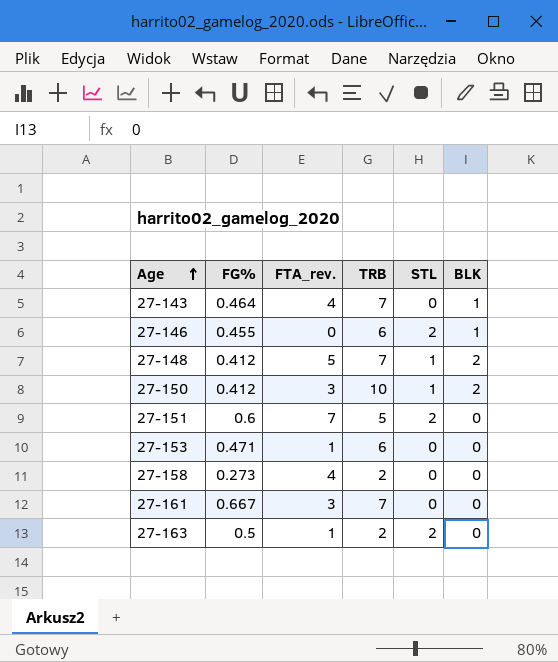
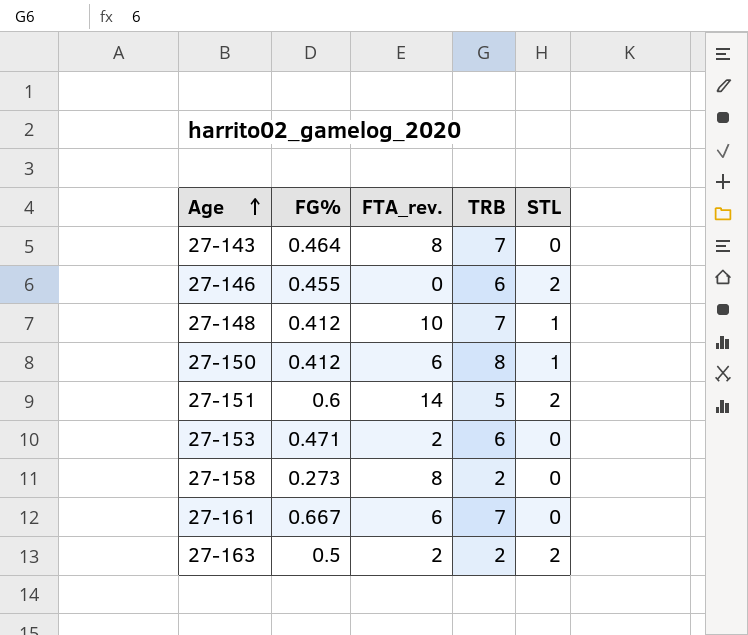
column BLK | position: 6 -> none
27-143 | FTA_rev.: 4 -> 8
27-148 | FTA_rev.: 5 -> 10
27-150 | FTA_rev.: 3 -> 6
27-150 | TRB: 10 -> 8
27-151 | FTA_rev.: 7 -> 14
27-153 | FTA_rev.: 1 -> 2
27-158 | FTA_rev.: 4 -> 8
27-161 | FTA_rev.: 3 -> 6
27-163 | FTA_rev.: 1 -> 2

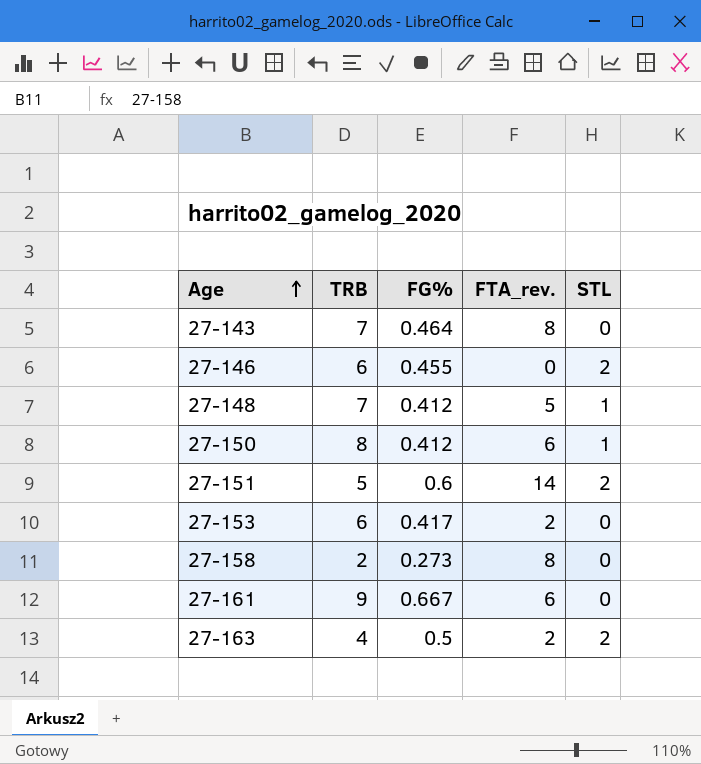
column TRB | position: 4 -> 2
27-148 | FTA_rev.: 10 -> 5
27-153 | FG%: 0.471 -> 0.417
27-161 | TRB: 7 -> 9
27-163 | TRB: 2 -> 4

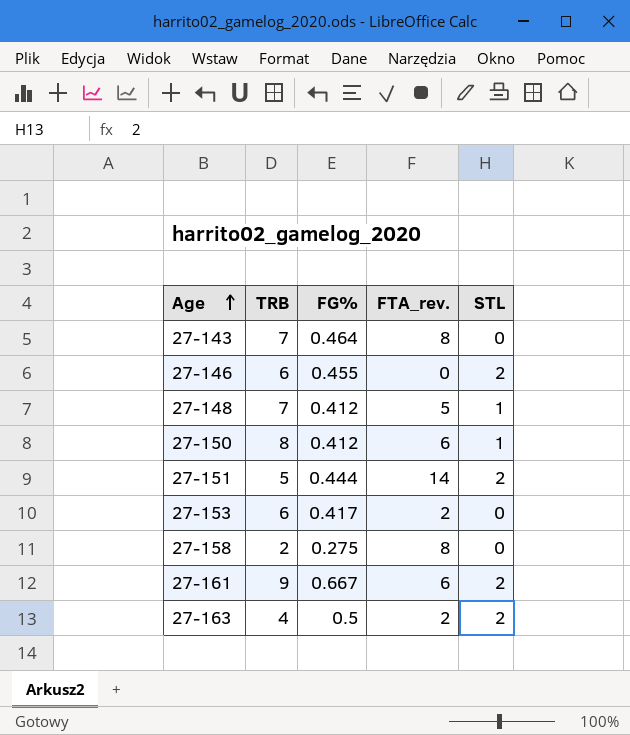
27-151 | FG%: 0.6 -> 0.444
27-158 | FG%: 0.273 -> 0.275
27-161 | STL: 0 -> 2

